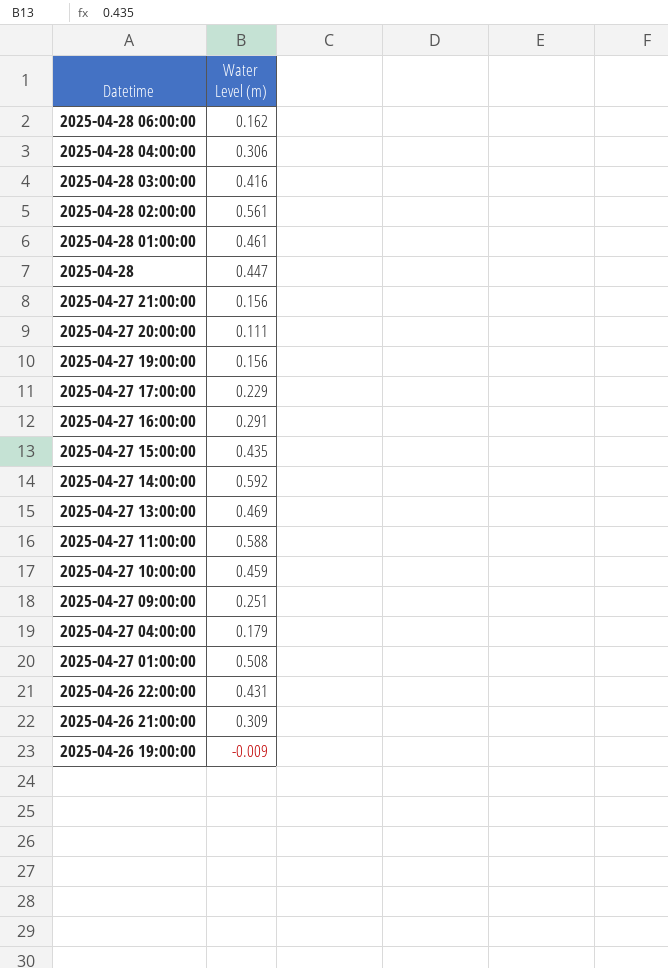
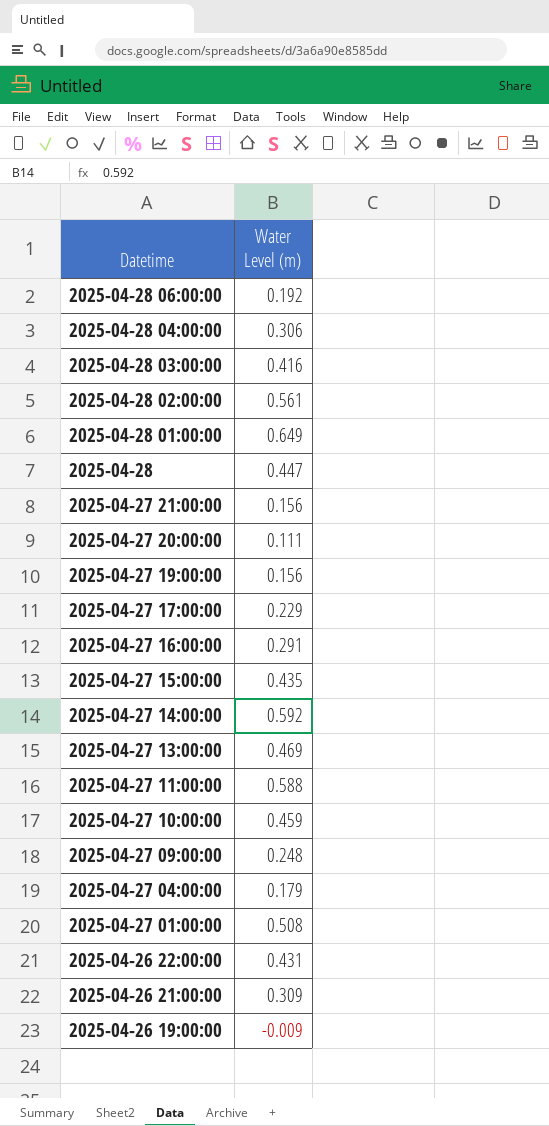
2025-04-28 06:00:00 | Water Level (m): 0.162 -> 0.192
2025-04-28 01:00:00 | Water Level (m): 0.461 -> 0.649
2025-04-27 09:00:00 | Water Level (m): 0.251 -> 0.248

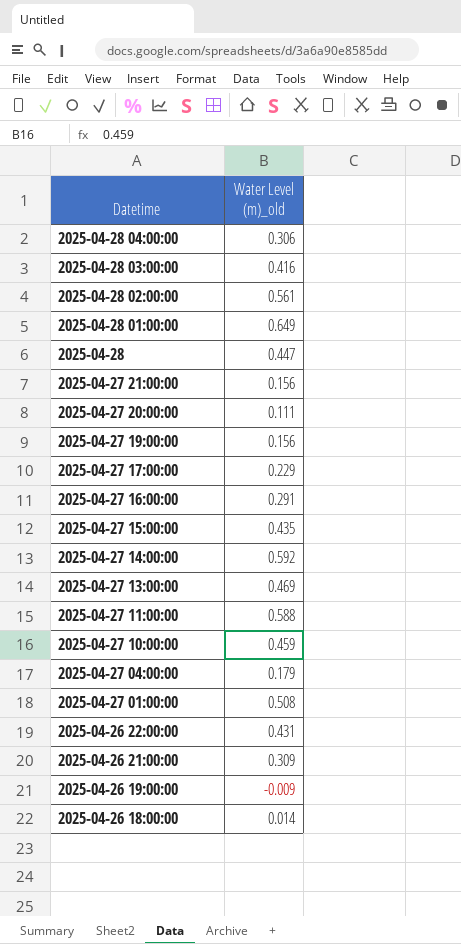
column name: Water Level (m) -> Water Level (m)_old
row 2025-04-28 06:00:00: 0.192 -> none
row 2025-04-27 09:00:00: 0.248 -> none
row 2025-04-26 18:00:00: none -> 0.014

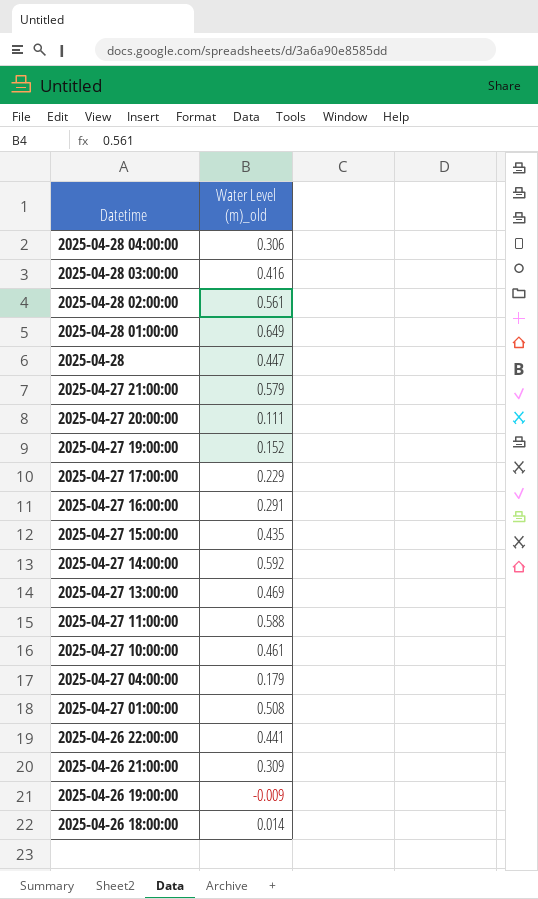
2025-04-27 21:00:00 | Water Level (m)_old: 0.156 -> 0.579
2025-04-27 19:00:00 | Water Level (m)_old: 0.156 -> 0.152
2025-04-27 10:00:00 | Water Level (m)_old: 0.459 -> 0.461
2025-04-26 22:00:00 | Water Level (m)_old: 0.431 -> 0.441

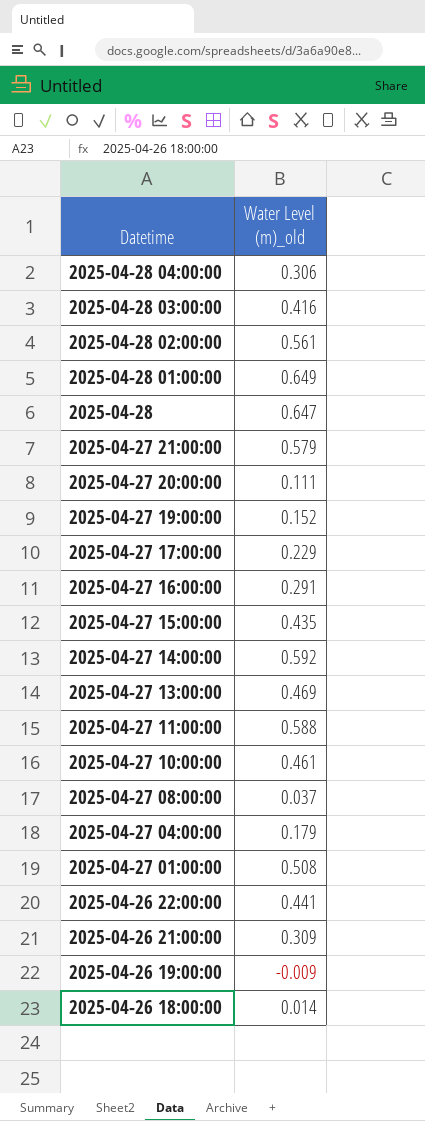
2025-04-28 | Water Level (m)_old: 0.447 -> 0.647
row 2025-04-27 08:00:00: none -> 0.037

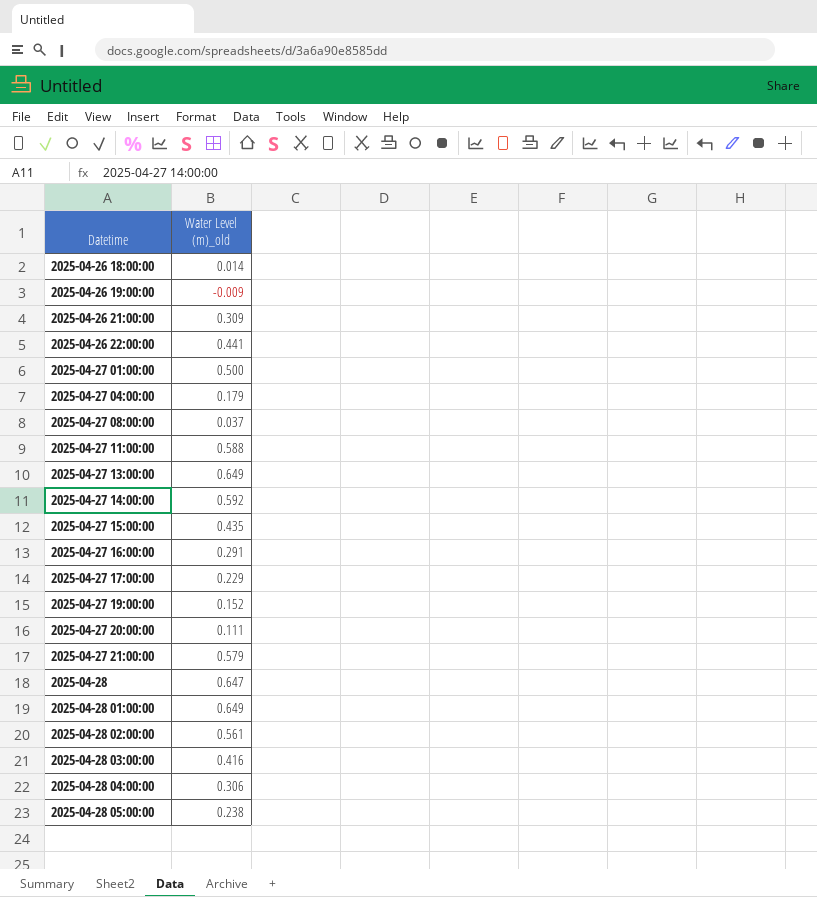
row order: Datetime descending -> Datetime ascending
row 2025-04-27 10:00:00: 0.461 -> none
2025-04-27 01:00:00 | Water Level (m)_old: 0.508 -> 0.500
2025-04-27 13:00:00 | Water Level (m)_old: 0.469 -> 0.649
row 2025-04-28 05:00:00: none -> 0.238

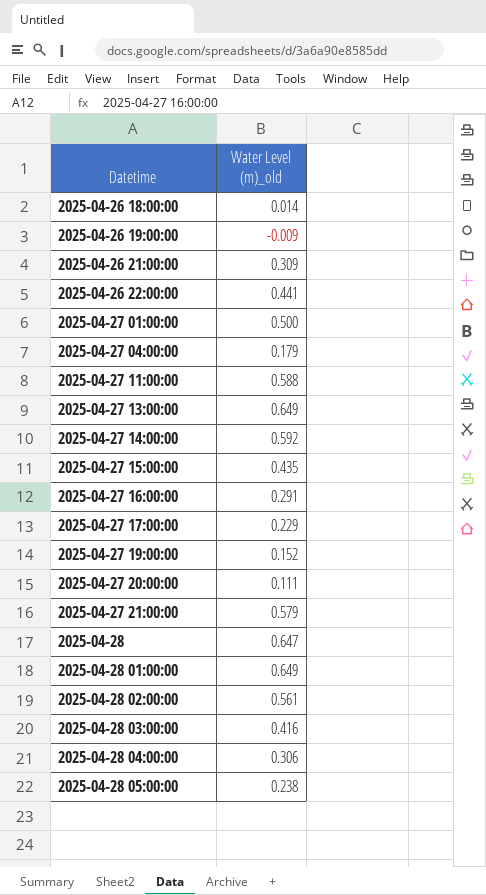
row 2025-04-27 08:00:00: 0.037 -> none

